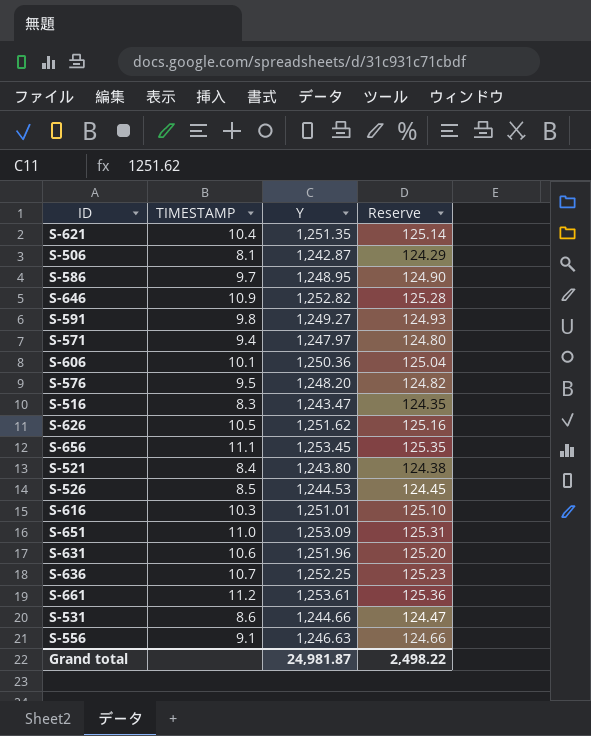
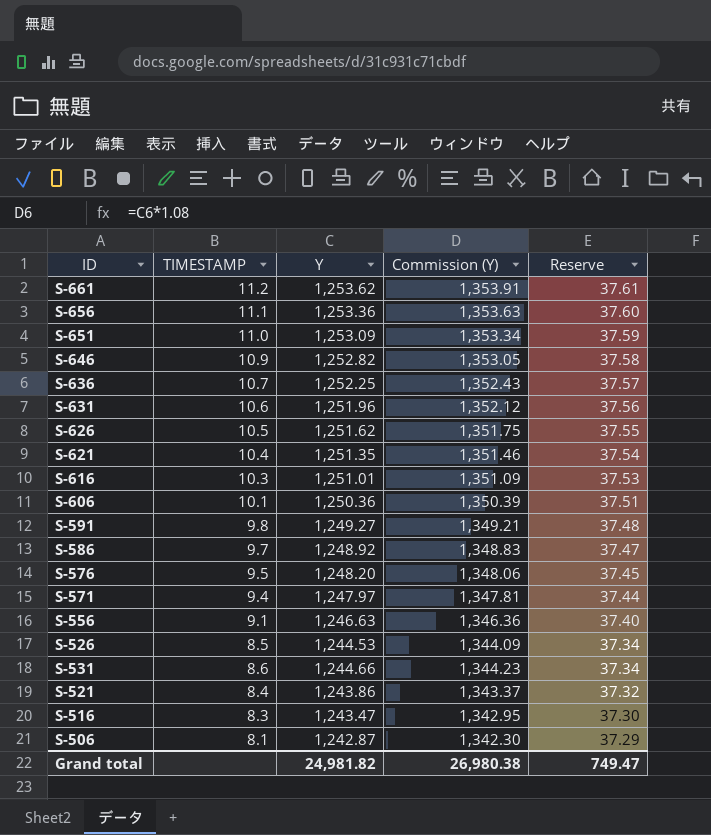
row order: none -> Reserve descending
column Commission (Y) | formula: none -> [Y] * 1.08
column Reserve | formula: [Y] * 0.1 -> [Y] * 0.03
S-661 | Y: 1,253.61 -> 1,253.62
S-656 | Y: 1,253.45 -> 1,253.36
S-586 | Y: 1,248.95 -> 1,248.92
S-521 | Y: 1,243.80 -> 1,243.86
Grand total | Y: 24,981.87 -> 24,981.82
Grand total | Reserve: 2,498.22 -> 749.47

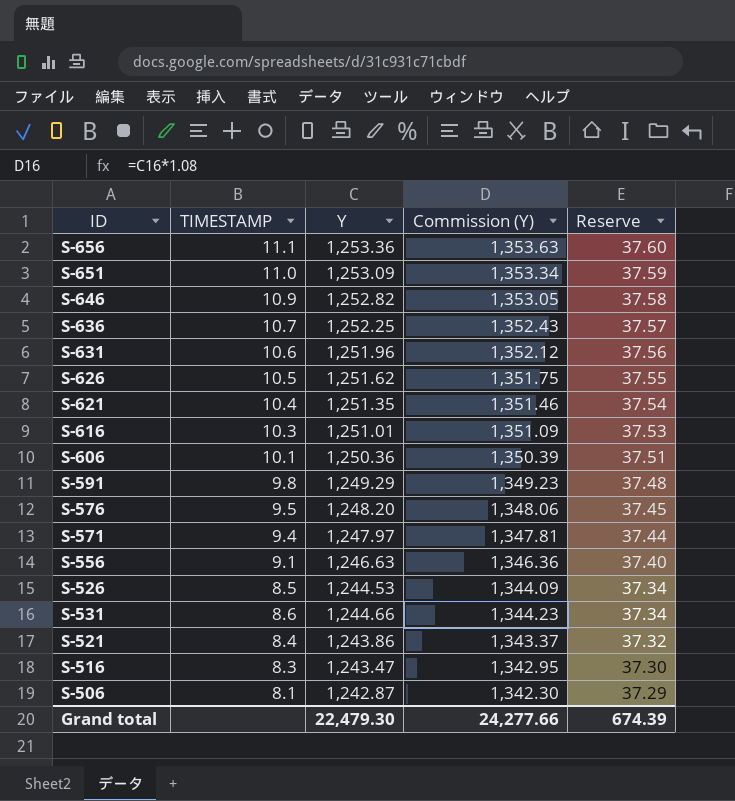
row S-661: 11.2 | 1,253.62 | 1,353.91 | 37.61 -> none
row S-586: 9.7 | 1,248.92 | 1,348.83 | 37.47 -> none
S-591 | Y: 1,249.27 -> 1,249.29
S-591 | Commission (Y): 1,349.21 -> 1,349.23
Grand total | Y: 24,981.82 -> 22,479.30
Grand total | Commission (Y): 26,980.38 -> 24,277.66
Grand total | Reserve: 749.47 -> 674.39

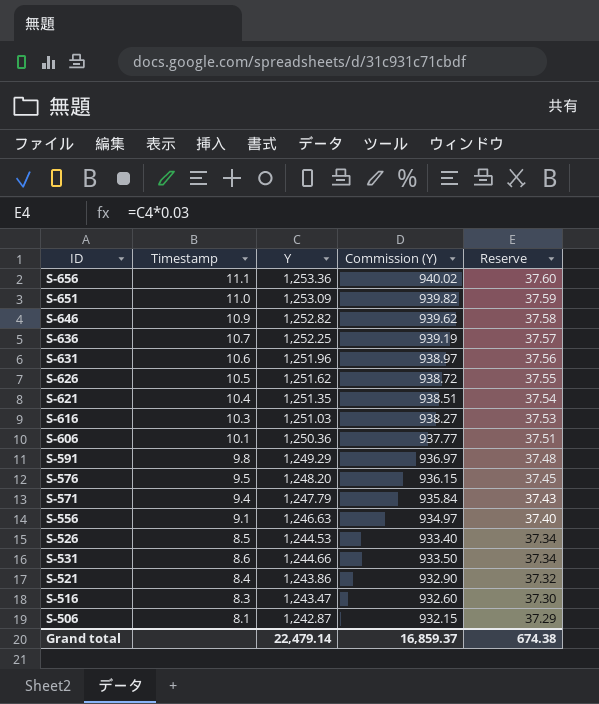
column name: TIMESTAMP -> Timestamp
column Commission (Y) | formula: [Y] * 1.08 -> [Y] * 0.75
S-616 | Y: 1,251.01 -> 1,251.03
S-571 | Y: 1,247.97 -> 1,247.79
S-571 | Reserve: 37.44 -> 37.43
Grand total | Y: 22,479.30 -> 22,479.14
Grand total | Commission (Y): 24,277.66 -> 16,859.37
Grand total | Reserve: 674.39 -> 674.38

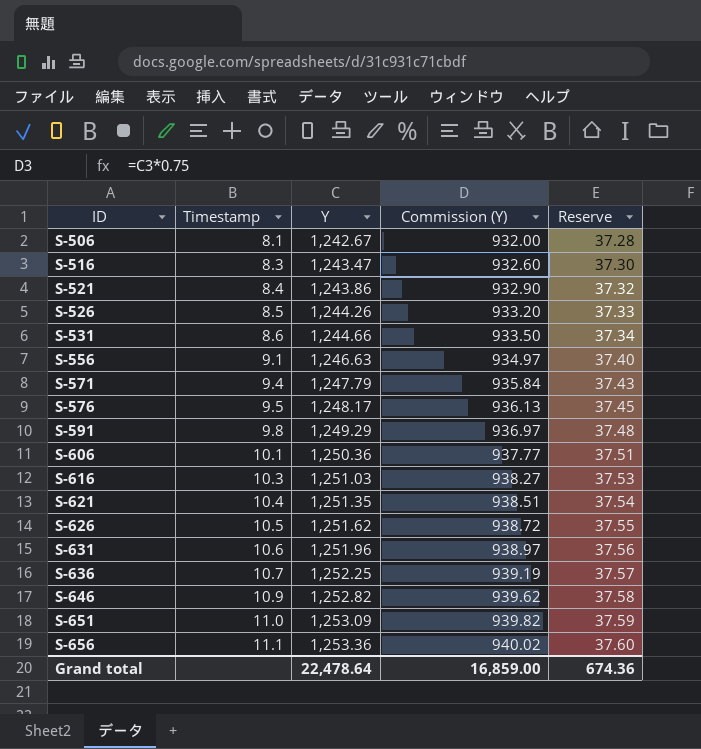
row order: Reserve descending -> ID ascending
S-506 | Y: 1,242.87 -> 1,242.67
S-506 | Commission (Y): 932.15 -> 932.00
S-506 | Reserve: 37.29 -> 37.28
S-526 | Y: 1,244.53 -> 1,244.26
S-526 | Commission (Y): 933.40 -> 933.20
S-526 | Reserve: 37.34 -> 37.33
S-576 | Y: 1,248.20 -> 1,248.17
S-576 | Commission (Y): 936.15 -> 936.13
Grand total | Y: 22,479.14 -> 22,478.64
Grand total | Commission (Y): 16,859.37 -> 16,859.00
Grand total | Reserve: 674.38 -> 674.36

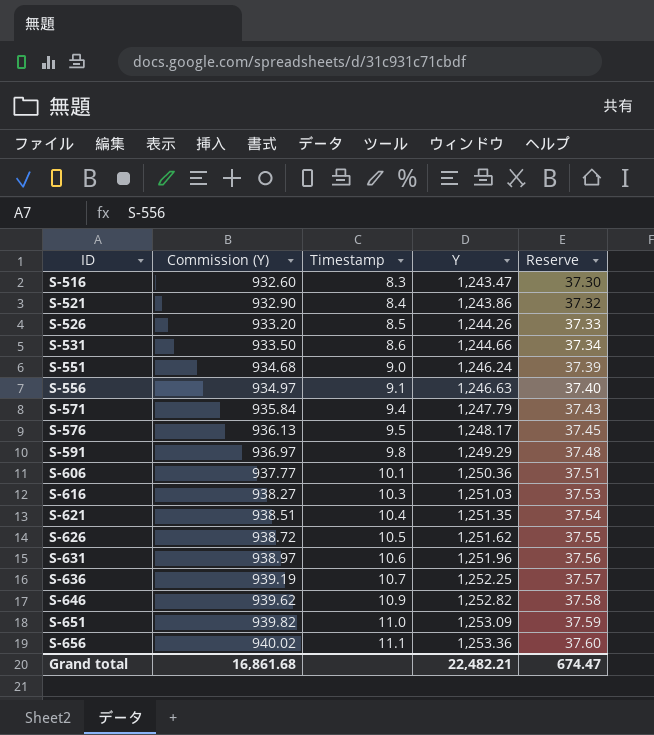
column Commission (Y) | position: 4 -> 2
row S-506: 8.1 | 1,242.67 | 932.00 | 37.28 -> none
row S-551: none -> 934.68 | 9.0 | 1,246.24 | 37.39
Grand total | Commission (Y): 16,859.00 -> 16,861.68
Grand total | Y: 22,478.64 -> 22,482.21
Grand total | Reserve: 674.36 -> 674.47

